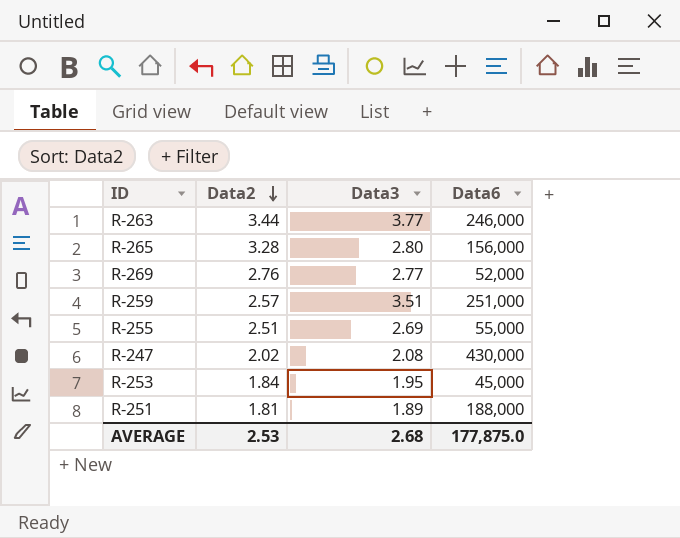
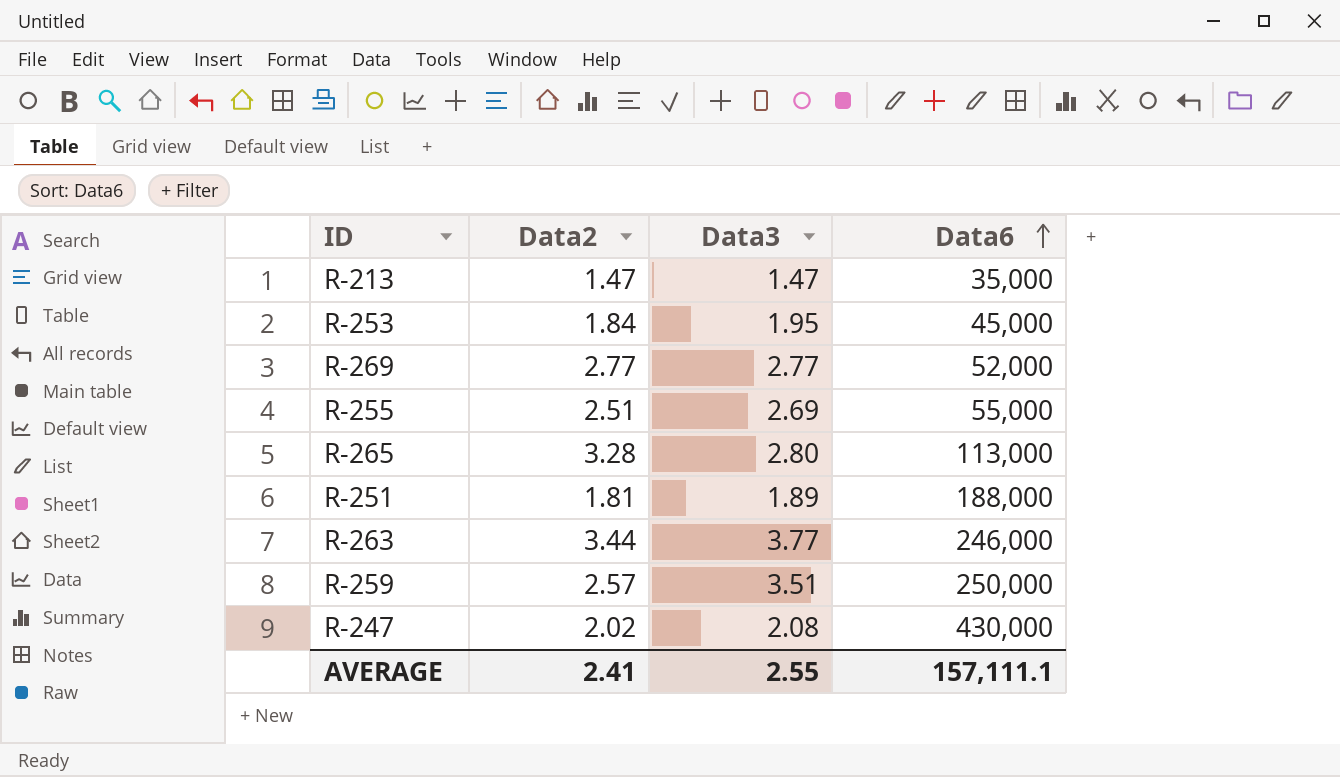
row order: Data2 descending -> Data6 ascending
row R-213: none -> 1.47 | 1.47 | 35,000
R-269 | Data2: 2.76 -> 2.77
R-265 | Data6: 156,000 -> 113,000
R-259 | Data6: 251,000 -> 250,000
AVERAGE | Data2: 2.53 -> 2.41
AVERAGE | Data3: 2.68 -> 2.55
AVERAGE | Data6: 177,875.0 -> 157,111.1

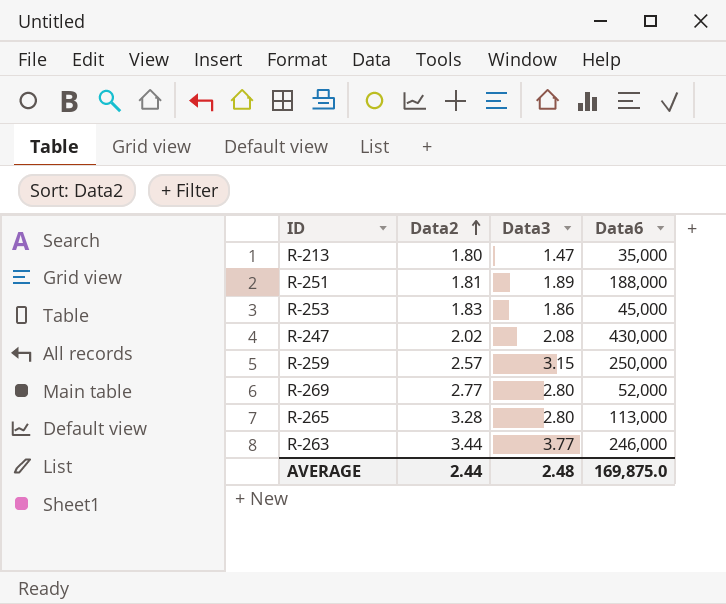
row order: Data6 ascending -> Data2 ascending
row R-255: 2.51 | 2.69 | 55,000 -> none
R-213 | Data2: 1.47 -> 1.80
R-253 | Data2: 1.84 -> 1.83
R-253 | Data3: 1.95 -> 1.86
R-259 | Data3: 3.51 -> 3.15
R-269 | Data3: 2.77 -> 2.80
AVERAGE | Data2: 2.41 -> 2.44
AVERAGE | Data3: 2.55 -> 2.48
AVERAGE | Data6: 157,111.1 -> 169,875.0

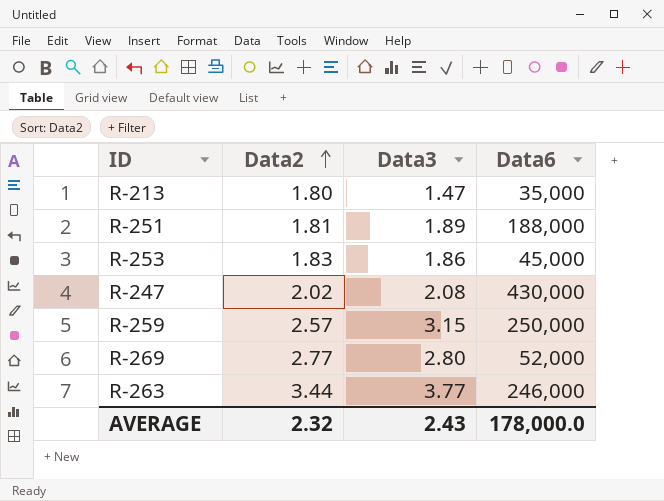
row R-265: 3.28 | 2.80 | 113,000 -> none
AVERAGE | Data2: 2.44 -> 2.32
AVERAGE | Data3: 2.48 -> 2.43
AVERAGE | Data6: 169,875.0 -> 178,000.0

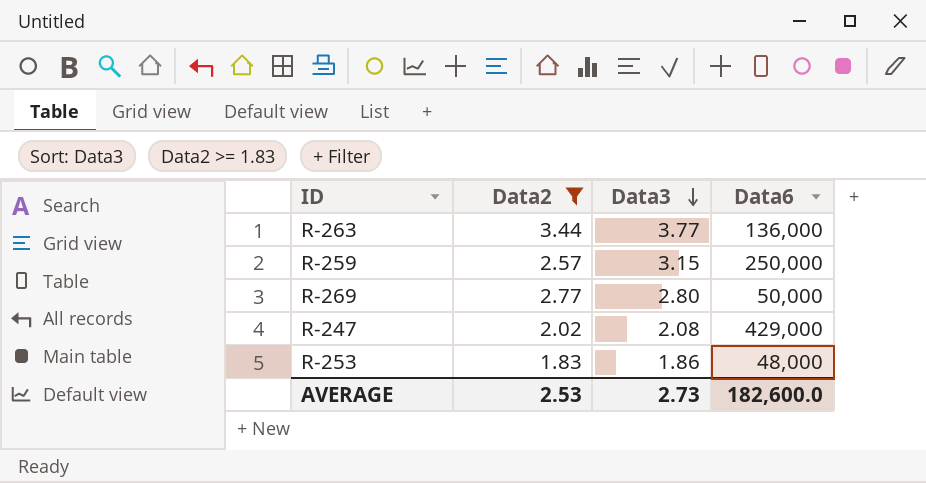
filter: none -> Data2 >= 1.83
row order: Data2 ascending -> Data3 descending
R-263 | Data6: 246,000 -> 136,000
R-269 | Data6: 52,000 -> 50,000
R-247 | Data6: 430,000 -> 429,000
R-253 | Data6: 45,000 -> 48,000
AVERAGE | Data2: 2.32 -> 2.53
AVERAGE | Data3: 2.43 -> 2.73
AVERAGE | Data6: 178,000.0 -> 182,600.0

